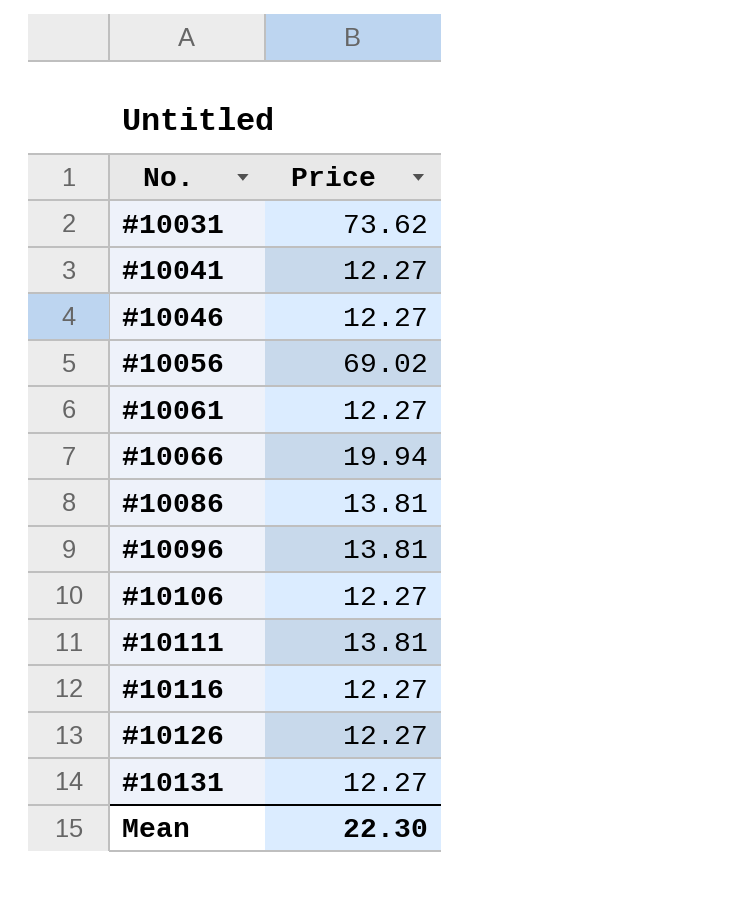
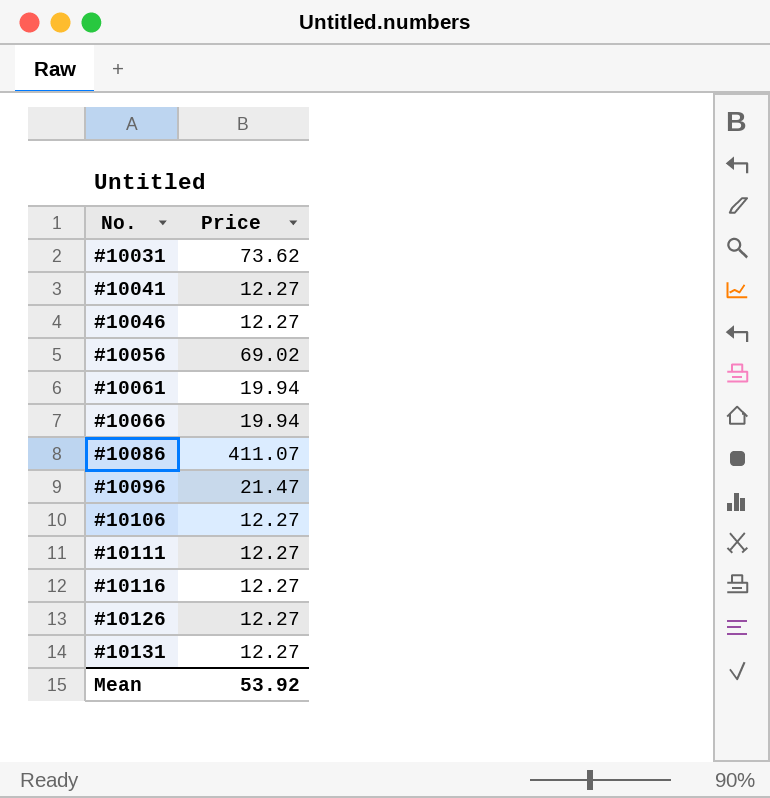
#10061 | Price: 12.27 -> 19.94
#10086 | Price: 13.81 -> 411.07
#10096 | Price: 13.81 -> 21.47
#10111 | Price: 13.81 -> 12.27
Mean | Price: 22.30 -> 53.92

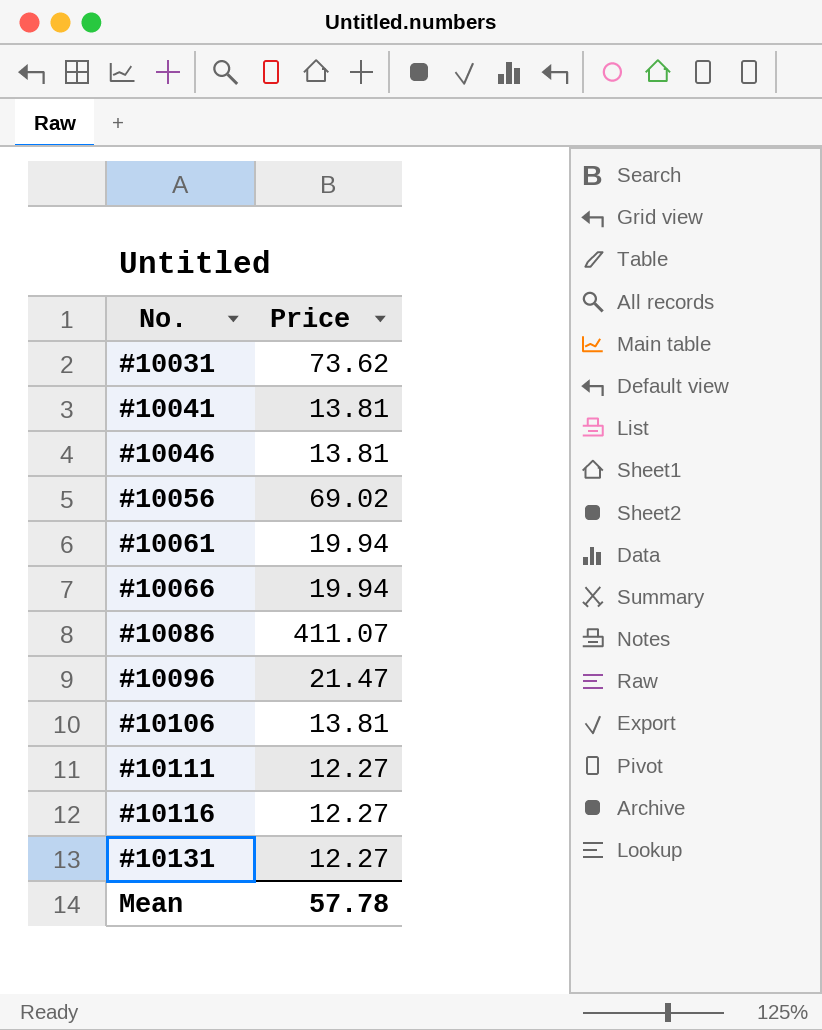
row #10126: 12.27 -> none
#10041 | Price: 12.27 -> 13.81
#10046 | Price: 12.27 -> 13.81
#10106 | Price: 12.27 -> 13.81
Mean | Price: 53.92 -> 57.78

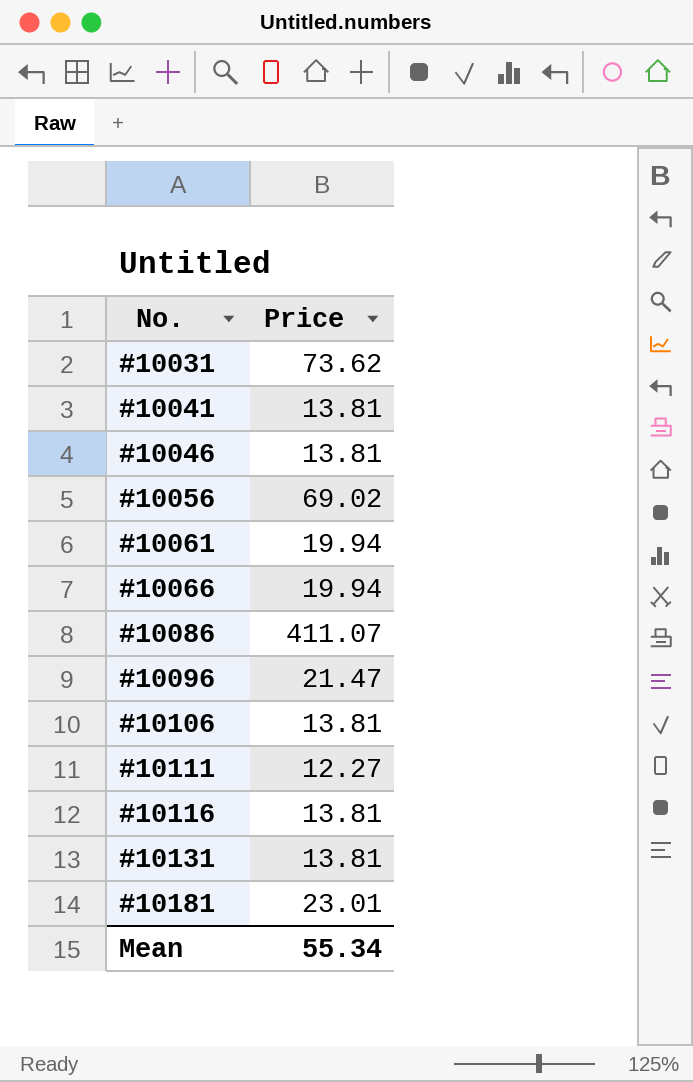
#10116 | Price: 12.27 -> 13.81
#10131 | Price: 12.27 -> 13.81
row #10181: none -> 23.01
Mean | Price: 57.78 -> 55.34

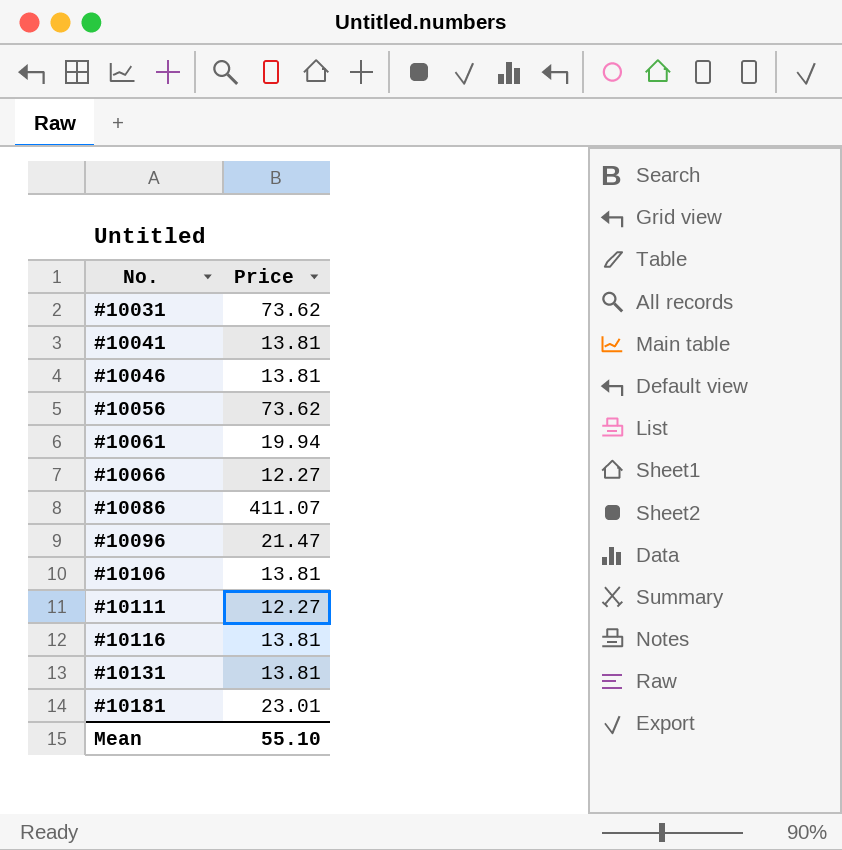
#10056 | Price: 69.02 -> 73.62
#10066 | Price: 19.94 -> 12.27
Mean | Price: 55.34 -> 55.10

